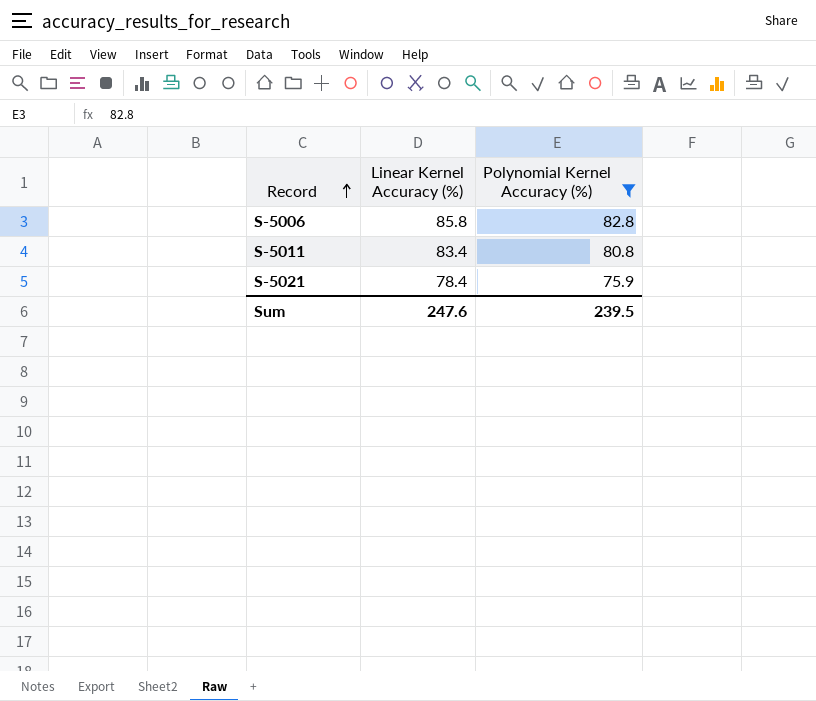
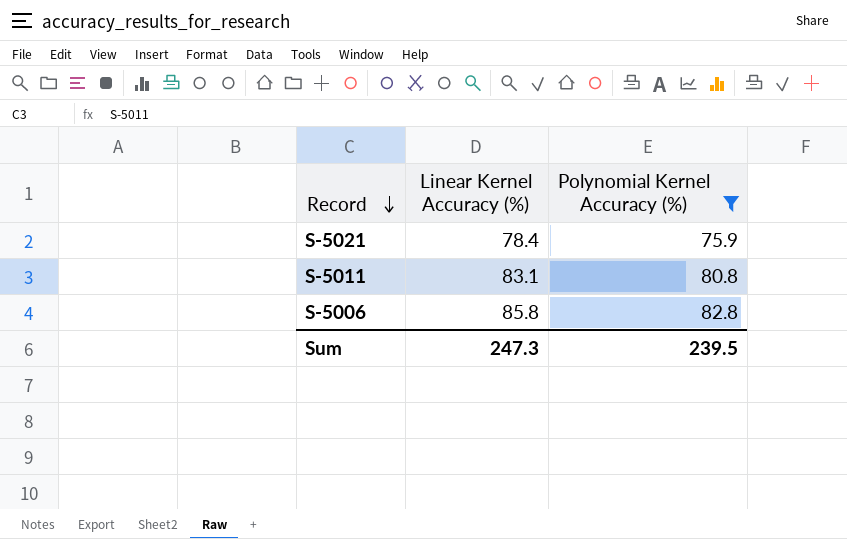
row order: Record ascending -> Record descending
S-5011 | Linear Kernel Accuracy (%): 83.4 -> 83.1
Sum | Linear Kernel Accuracy (%): 247.6 -> 247.3

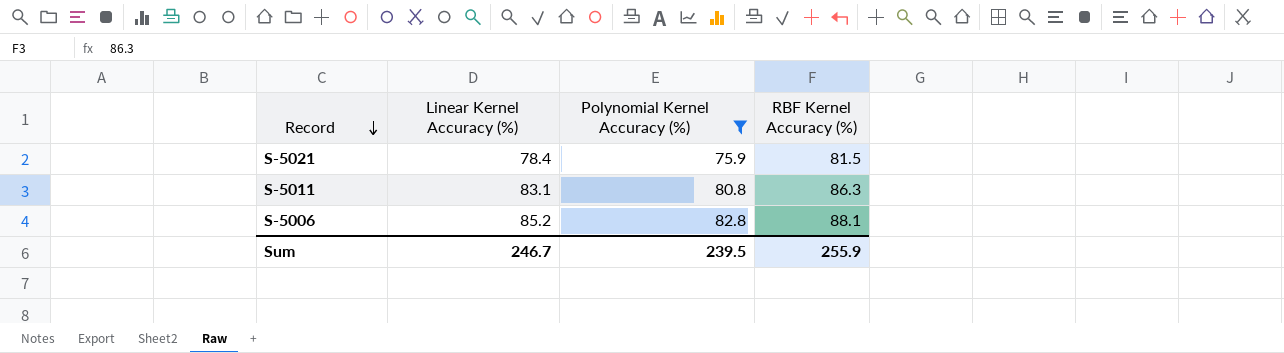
column RBF Kernel Accuracy (%) | position: none -> 4
S-5006 | Linear Kernel Accuracy (%): 85.8 -> 85.2
Sum | Linear Kernel Accuracy (%): 247.3 -> 246.7

